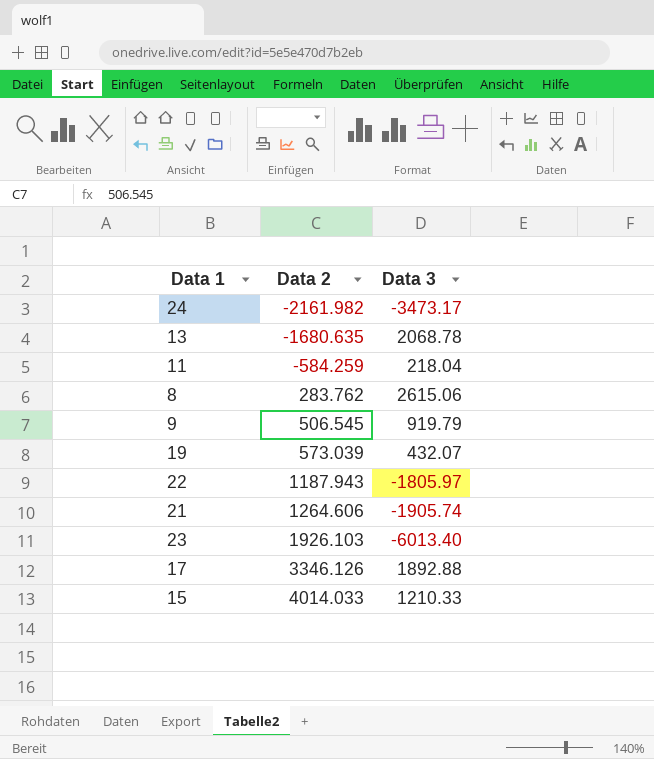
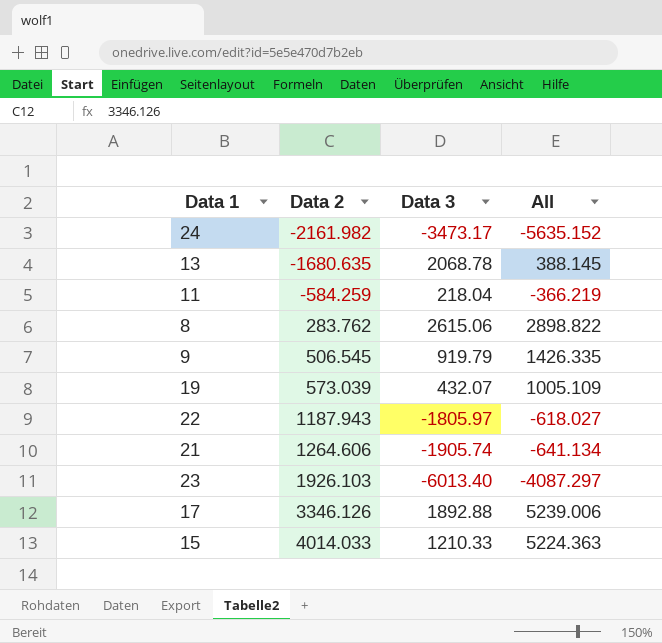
column All | formula: none -> [Data 2] + [Data 3]

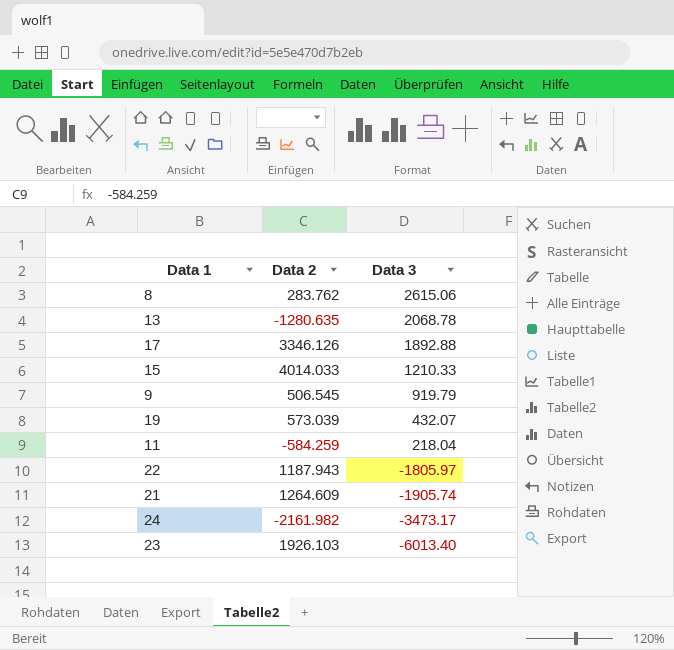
row order: Data 2 ascending -> Data 3 descending
column All | formula: [Data 2] + [Data 3] -> none
13 | Data 2: -1680.635 -> -1280.635
21 | Data 2: 1264.606 -> 1264.609

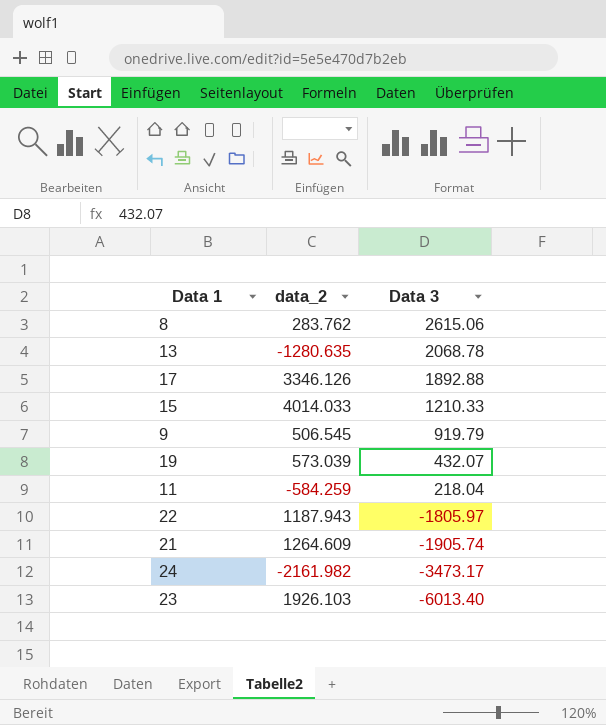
column name: Data 2 -> data_2

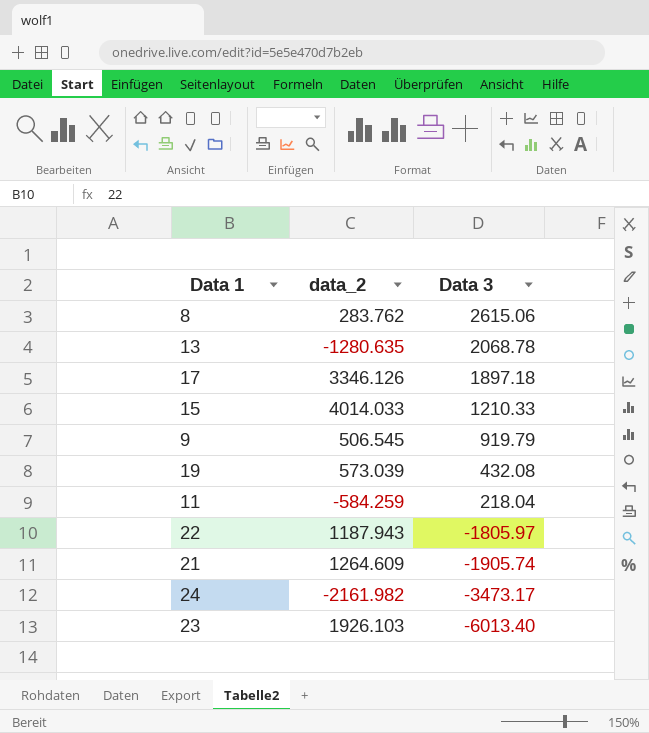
17 | Data 3: 1892.88 -> 1897.18
19 | Data 3: 432.07 -> 432.08

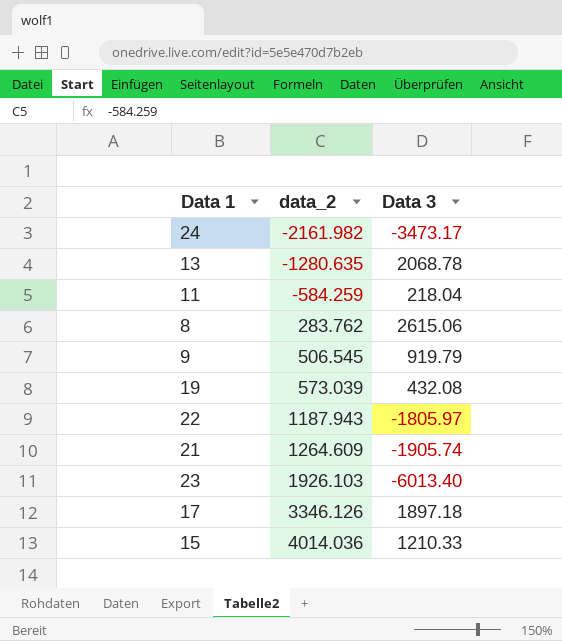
row order: Data 3 descending -> data_2 ascending
15 | data_2: 4014.033 -> 4014.036

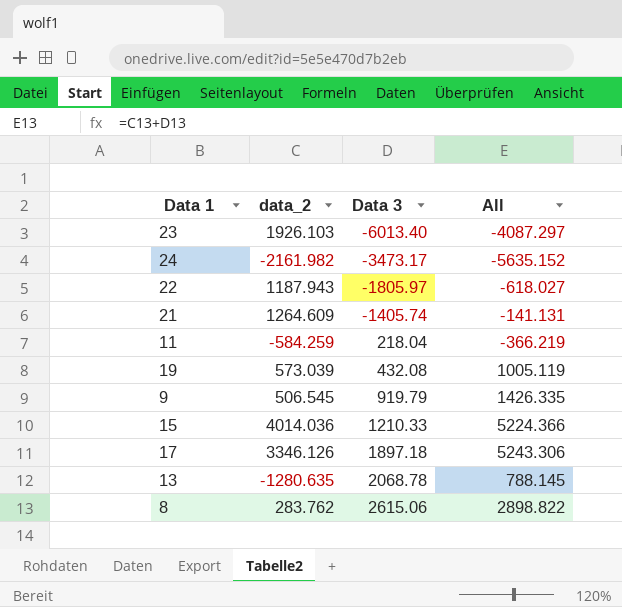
row order: data_2 ascending -> Data 3 ascending
column All | formula: none -> [data_2] + [Data 3]
21 | Data 3: -1905.74 -> -1405.74

